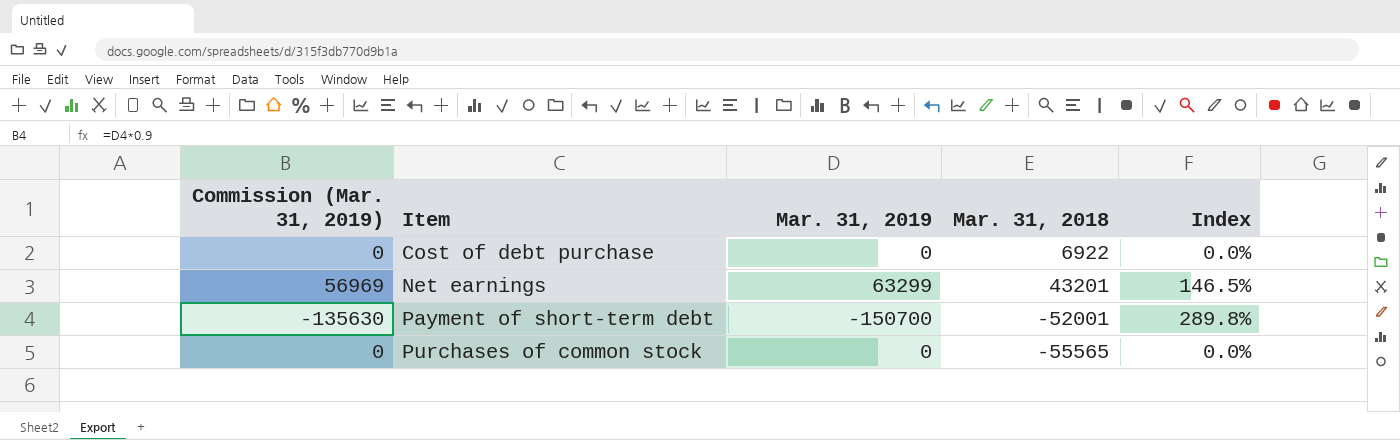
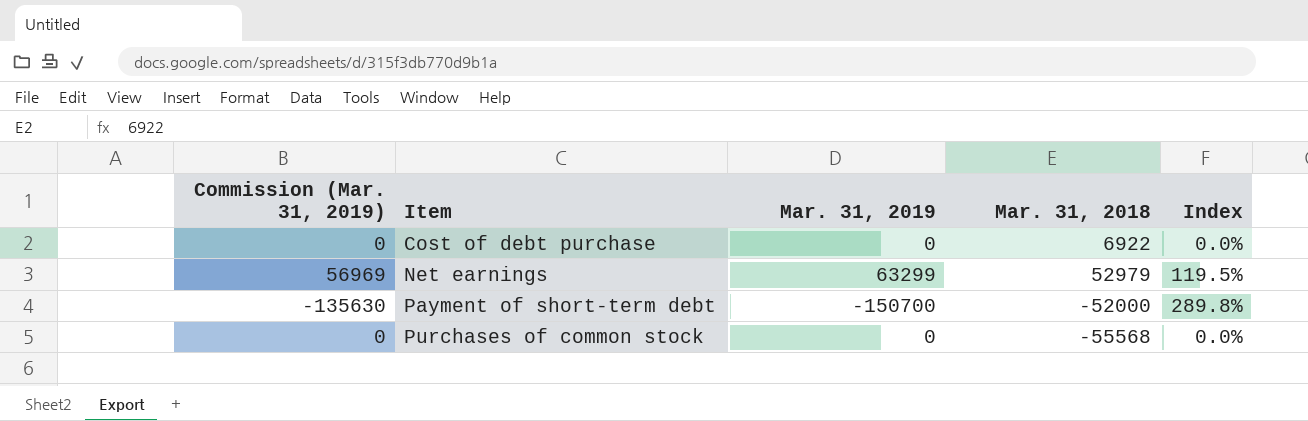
Net earnings | Mar. 31, 2018: 43201 -> 52979
Net earnings | Index: 146.5% -> 119.5%
Payment of short-term debt | Mar. 31, 2018: -52001 -> -52000
Purchases of common stock | Mar. 31, 2018: -55565 -> -55568

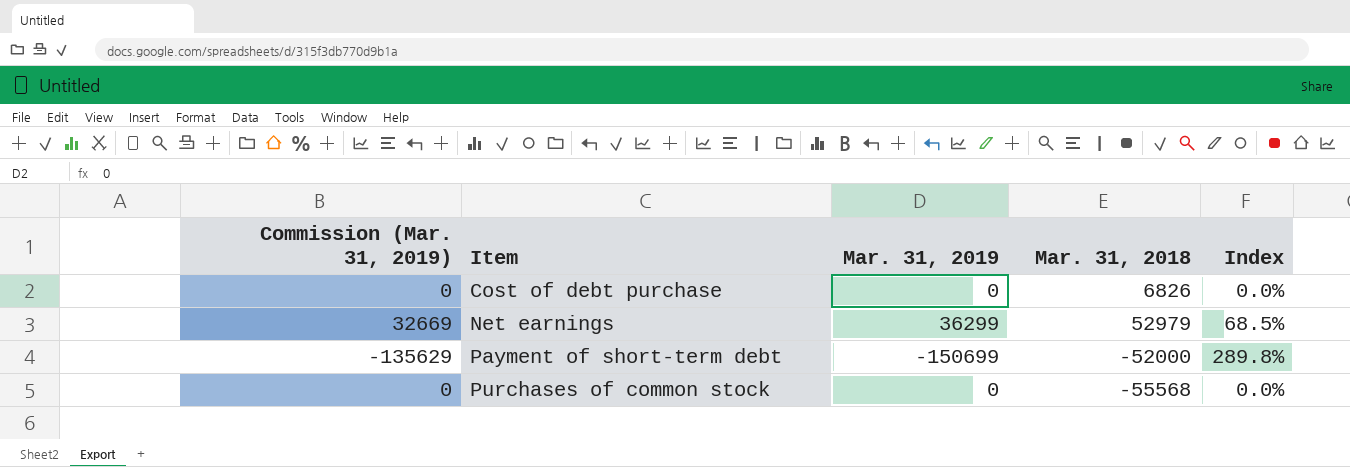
Cost of debt purchase | Mar. 31, 2018: 6922 -> 6826
Net earnings | Commission (Mar. 31, 2019): 56969 -> 32669
Net earnings | Mar. 31, 2019: 63299 -> 36299
Net earnings | Index: 119.5% -> 68.5%
Payment of short-term debt | Commission (Mar. 31, 2019): -135630 -> -135629
Payment of short-term debt | Mar. 31, 2019: -150700 -> -150699

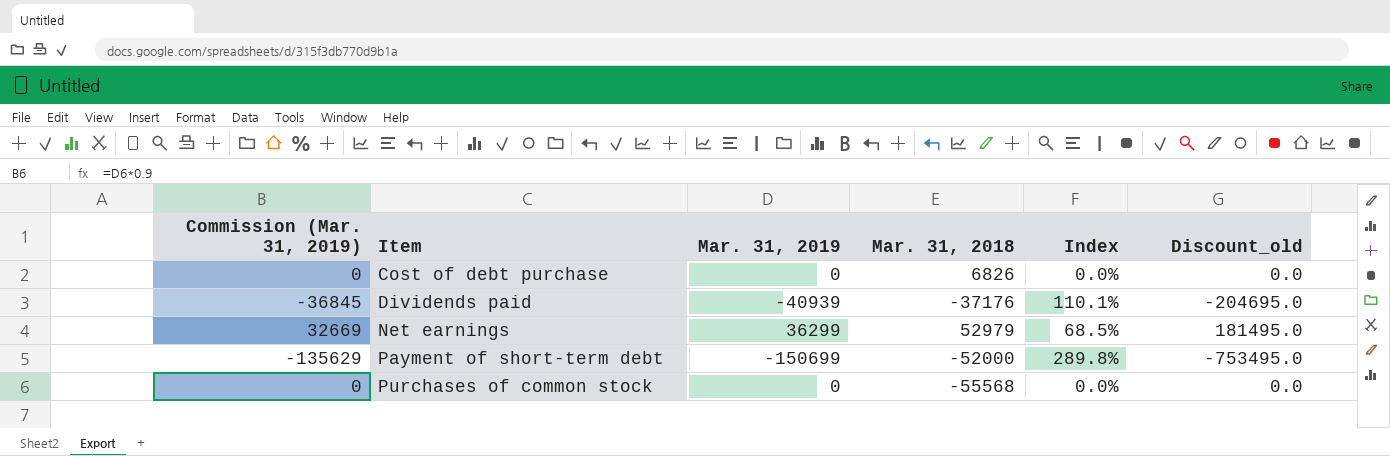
column Discount_old | formula: none -> [Mar. 31, 2019] * 5
row Dividends paid: none -> -36845 | -40939 | -37176 | 110.1% | -204695.0

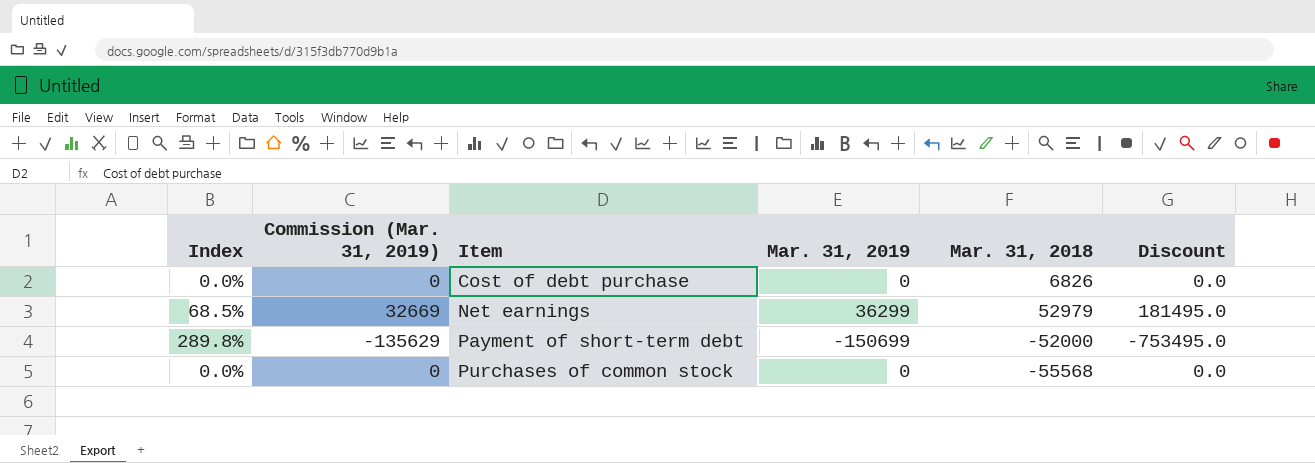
column Index | position: 5 -> 1
column name: Discount_old -> Discount
row Dividends paid: -36845 | -40939 | -37176 | 110.1% | -204695.0 -> none

